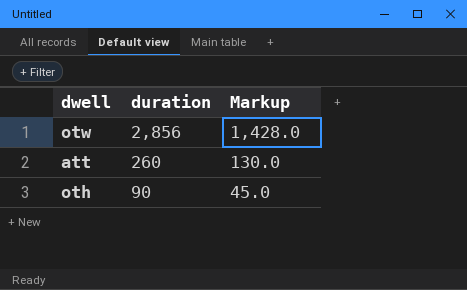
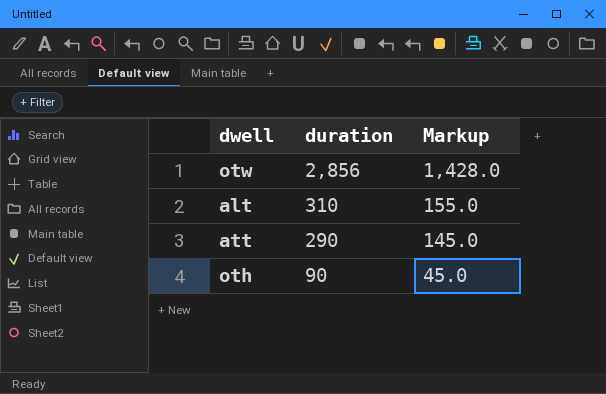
row alt: none -> 310 | 155.0
att | duration: 260 -> 290
att | Markup: 130.0 -> 145.0

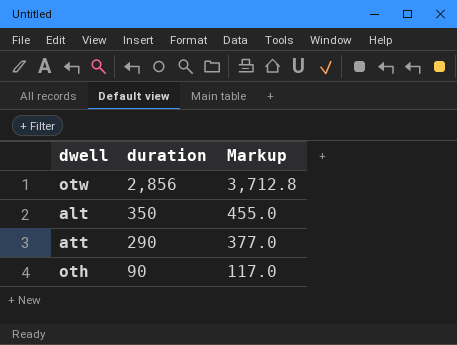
column Markup | formula: [duration] * 0.5 -> [duration] * 1.3
alt | duration: 310 -> 350

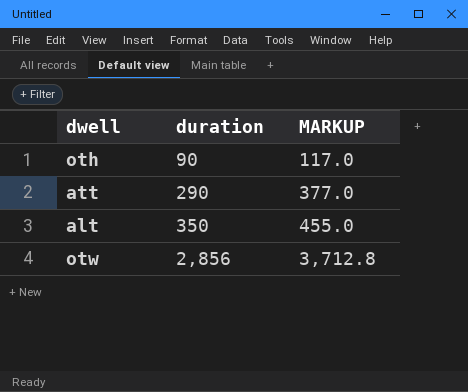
row order: duration descending -> duration ascending
column name: Markup -> MARKUP

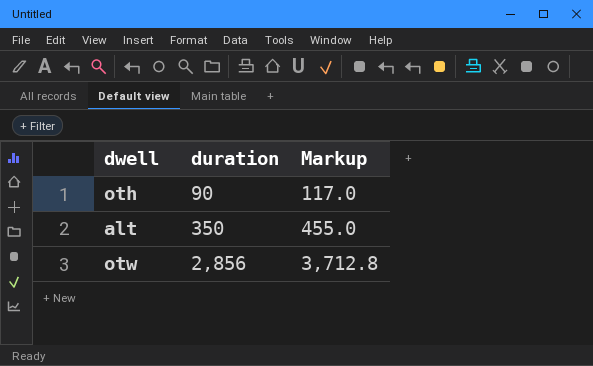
column name: MARKUP -> Markup
row att: 290 | 377.0 -> none

